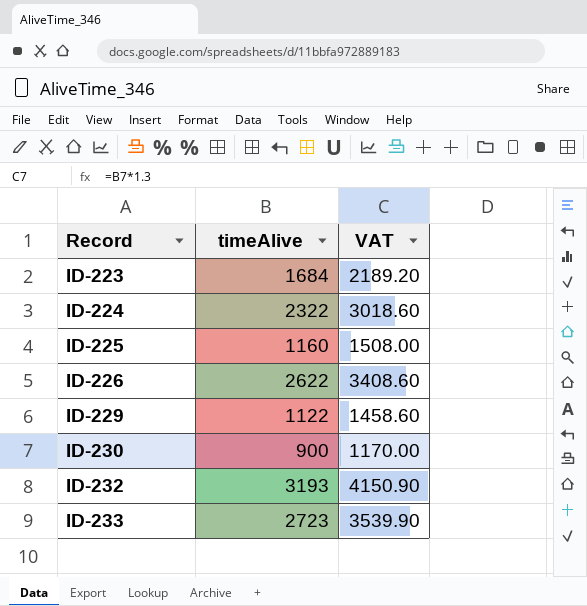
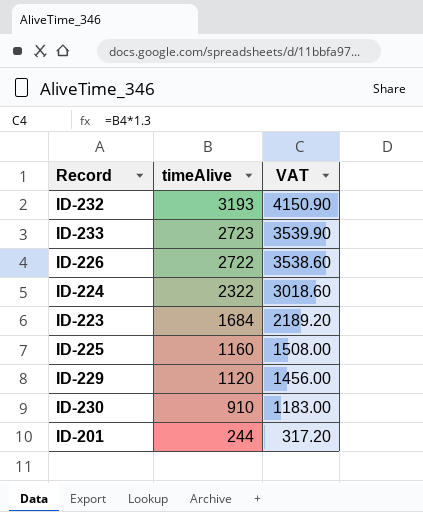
row order: Record ascending -> timeAlive descending
ID-226 | timeAlive: 2622 -> 2722
ID-226 | VAT: 3408.60 -> 3538.60
ID-229 | timeAlive: 1122 -> 1120
ID-229 | VAT: 1458.60 -> 1456.00
ID-230 | timeAlive: 900 -> 910
ID-230 | VAT: 1170.00 -> 1183.00
row ID-201: none -> 244 | 317.20

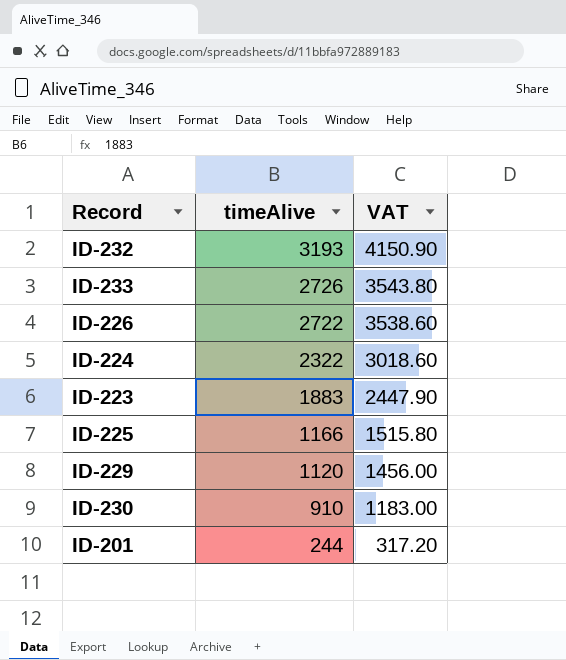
ID-233 | timeAlive: 2723 -> 2726
ID-233 | VAT: 3539.90 -> 3543.80
ID-223 | timeAlive: 1684 -> 1883
ID-223 | VAT: 2189.20 -> 2447.90
ID-225 | timeAlive: 1160 -> 1166
ID-225 | VAT: 1508.00 -> 1515.80

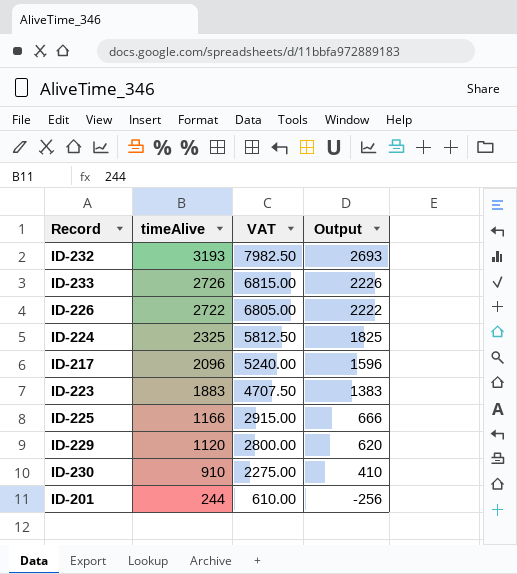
column VAT | formula: [timeAlive] * 1.3 -> [timeAlive] * 2.5
column Output | formula: none -> [timeAlive] - 500
ID-224 | timeAlive: 2322 -> 2325
row ID-217: none -> 2096 | 5240.00 | 1596

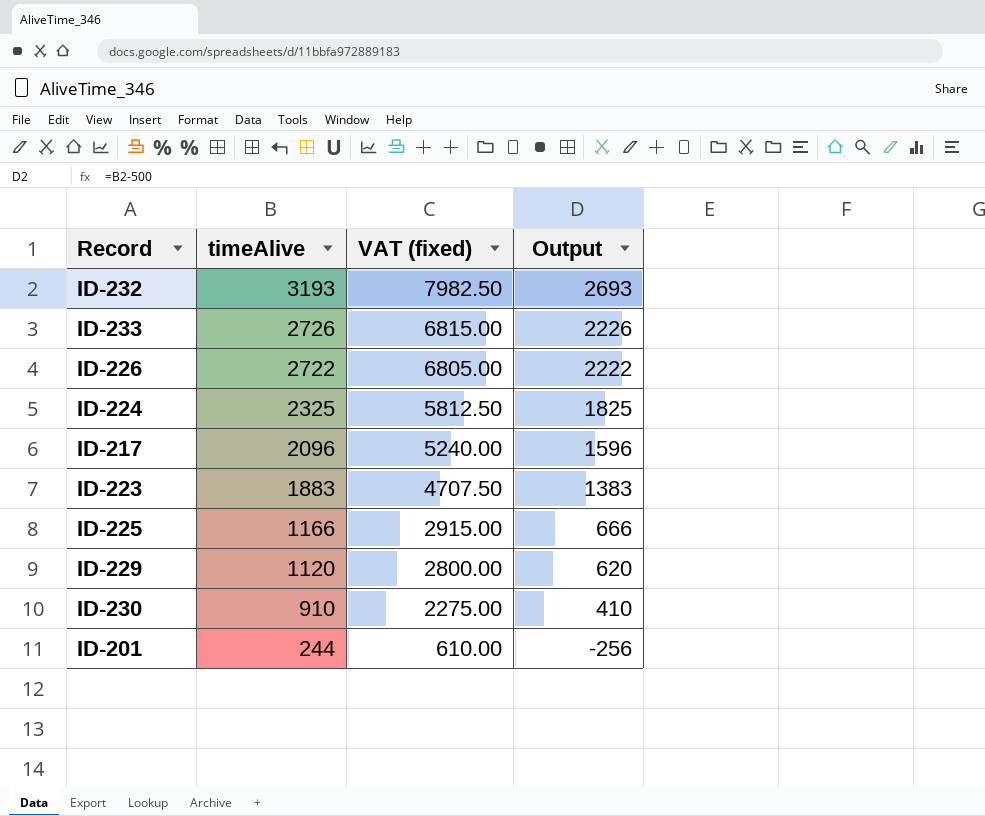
column name: VAT -> VAT (fixed)

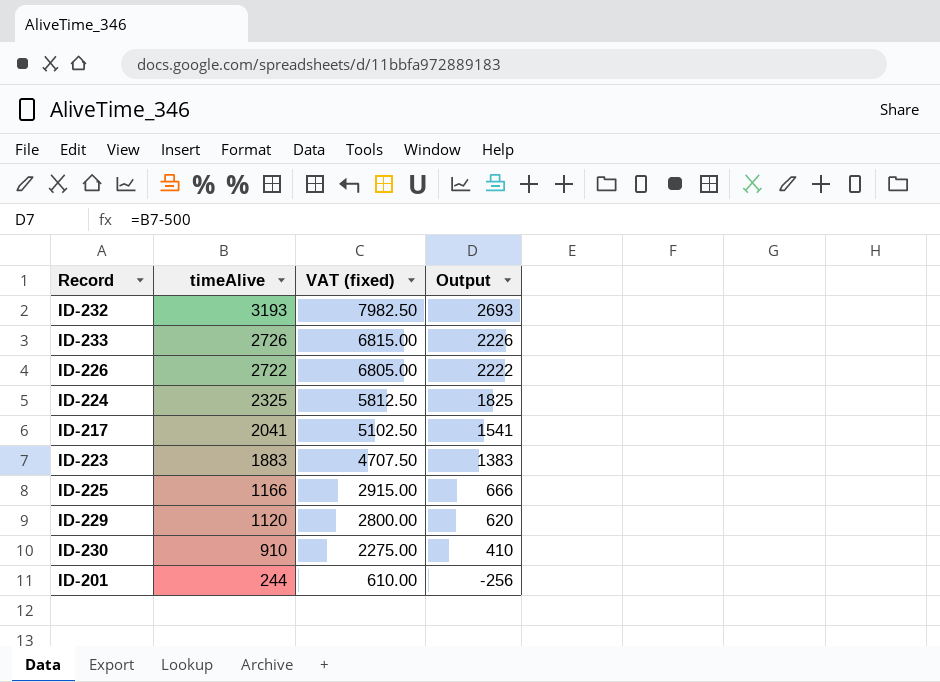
ID-217 | timeAlive: 2096 -> 2041
ID-217 | VAT (fixed): 5240.00 -> 5102.50
ID-217 | Output: 1596 -> 1541

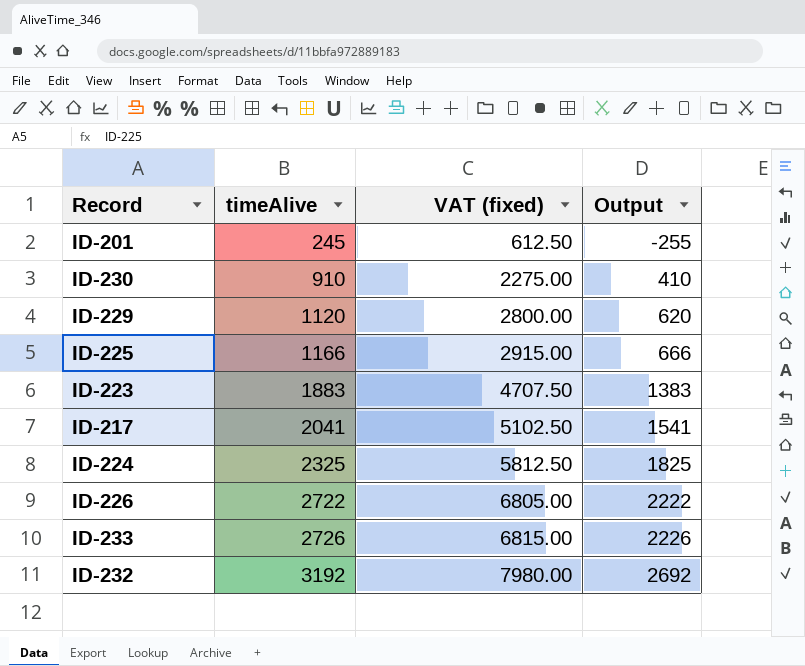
row order: timeAlive descending -> timeAlive ascending
ID-201 | timeAlive: 244 -> 245
ID-201 | VAT (fixed): 610.00 -> 612.50
ID-201 | Output: -256 -> -255
ID-232 | timeAlive: 3193 -> 3192
ID-232 | VAT (fixed): 7982.50 -> 7980.00
ID-232 | Output: 2693 -> 2692

